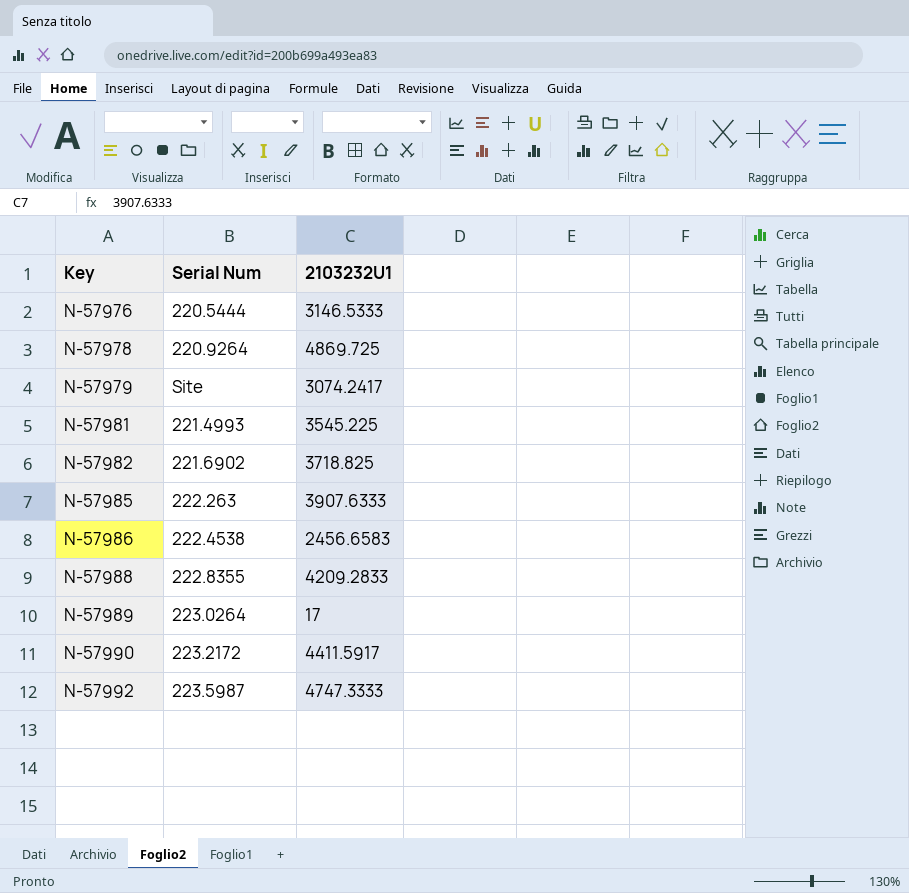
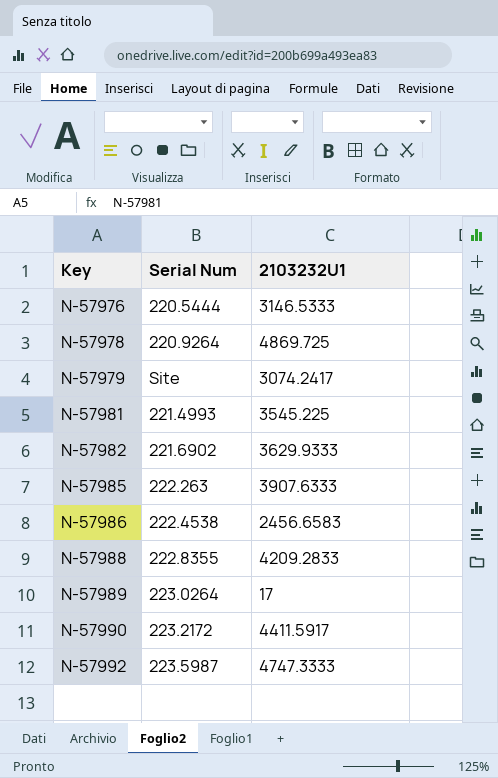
N-57982 | 2103232U1: 3718.825 -> 3629.9333

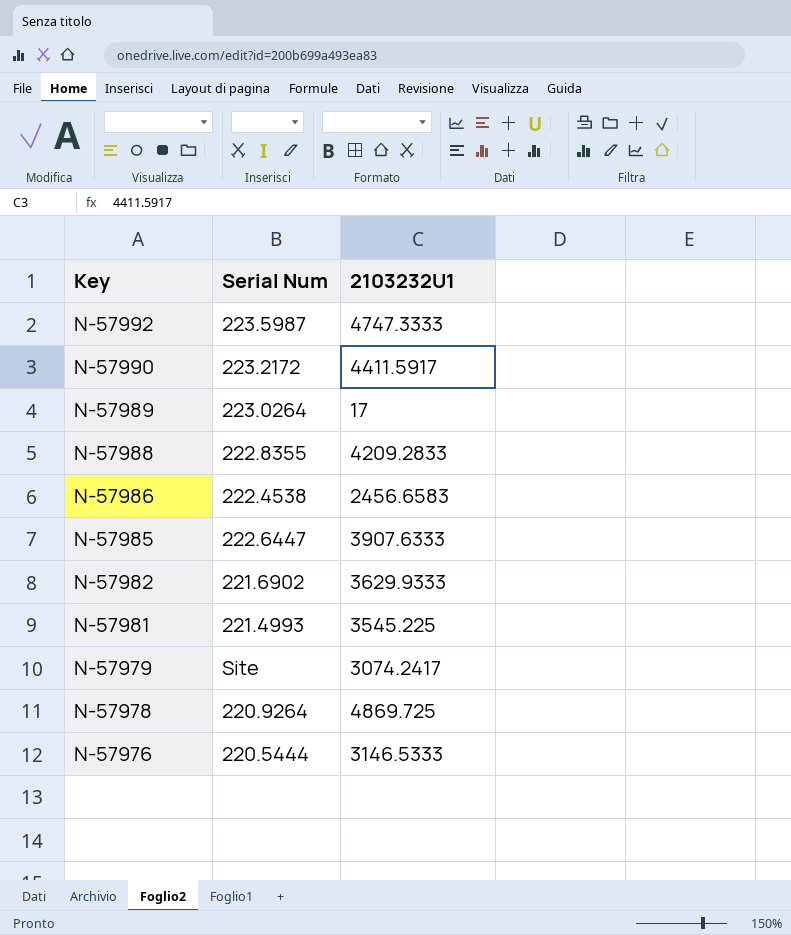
row order: Key ascending -> Key descending
N-57985 | Serial Num: 222.263 -> 222.6447

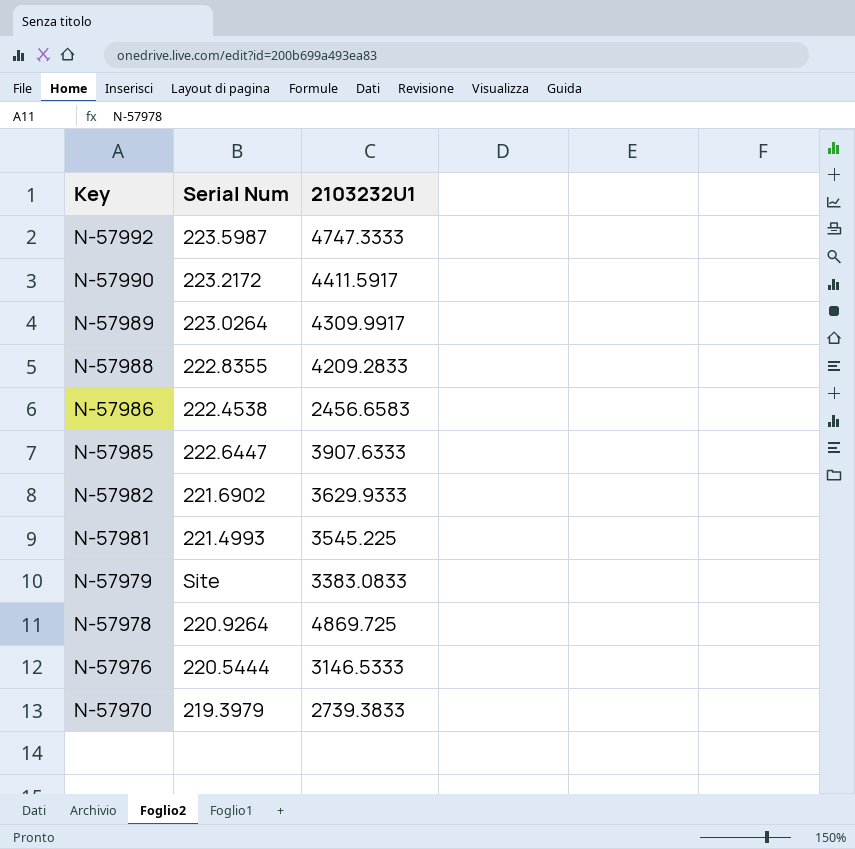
N-57989 | 2103232U1: 17 -> 4309.9917
N-57979 | 2103232U1: 3074.2417 -> 3383.0833
row N-57970: none -> 219.3979 | 2739.3833

